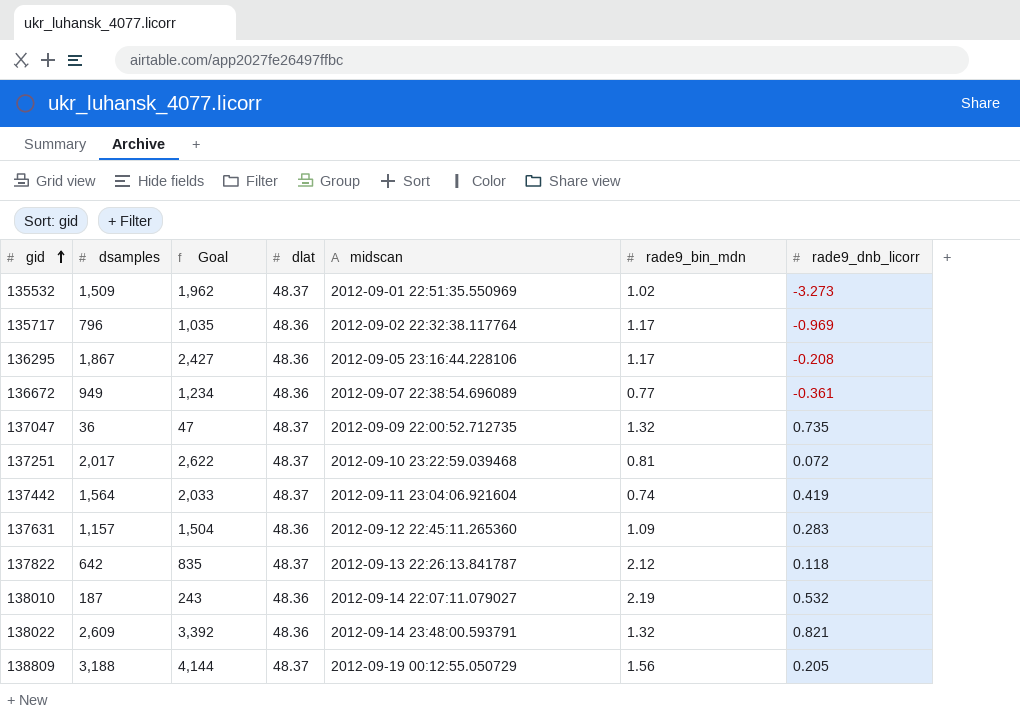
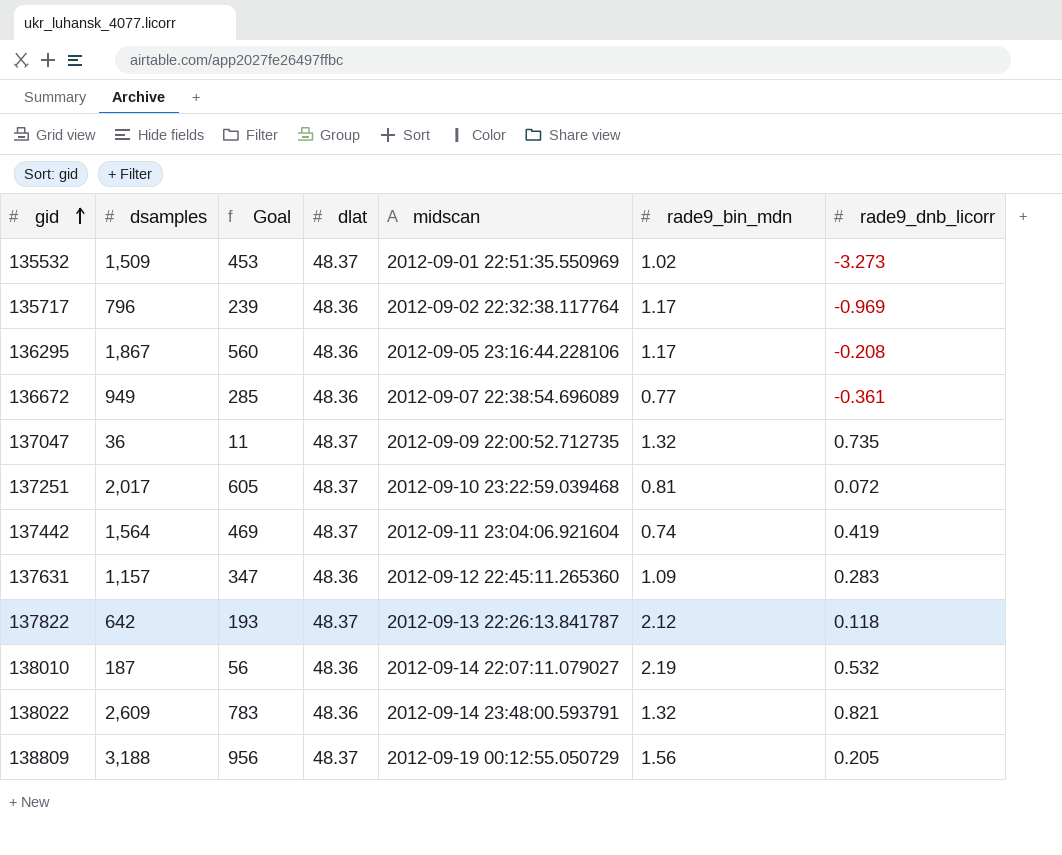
column Goal | formula: [dsamples] * 1.3 -> [dsamples] * 0.3

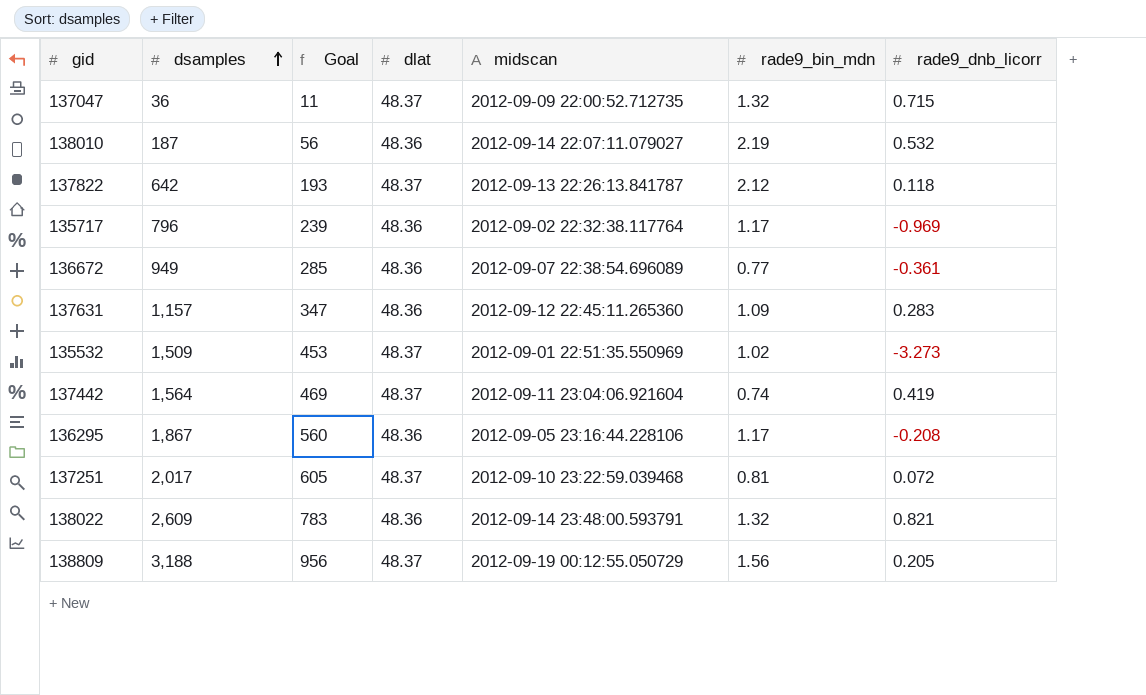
row order: gid ascending -> dsamples ascending
137047 | rade9_dnb_licorr: 0.735 -> 0.715

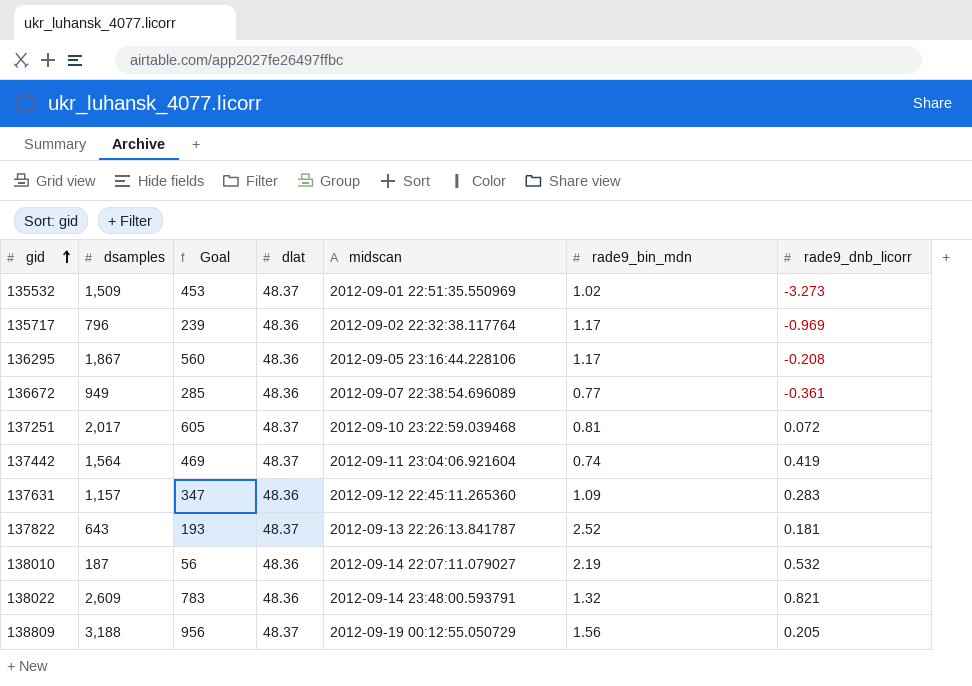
row order: dsamples ascending -> gid ascending
row 137047: 36 | 11 | 48.37 | 2012-09-09 22:00:52.712735 | 1.32 | 0.715 -> none
137822 | dsamples: 642 -> 643
137822 | rade9_bin_mdn: 2.12 -> 2.52
137822 | rade9_dnb_licorr: 0.118 -> 0.181

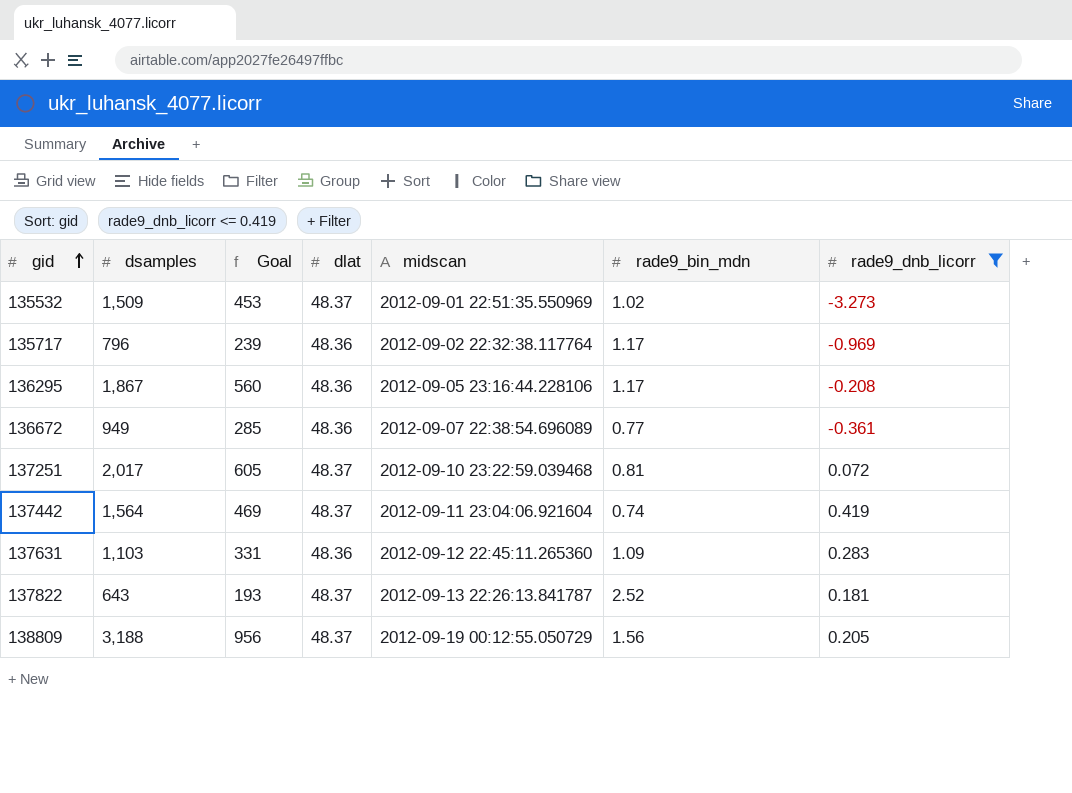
filter: none -> rade9_dnb_licorr <= 0.419
137631 | dsamples: 1,157 -> 1,103
137631 | Goal: 347 -> 331

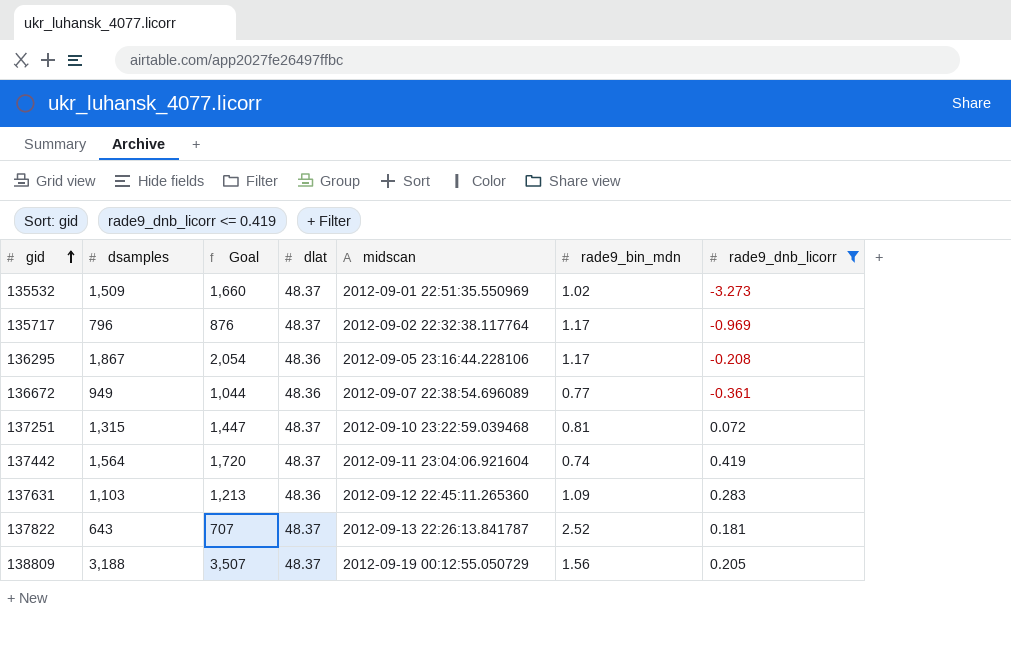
column Goal | formula: [dsamples] * 0.3 -> [dsamples] * 1.1
135717 | dlat: 48.36 -> 48.37
137251 | dsamples: 2,017 -> 1,315

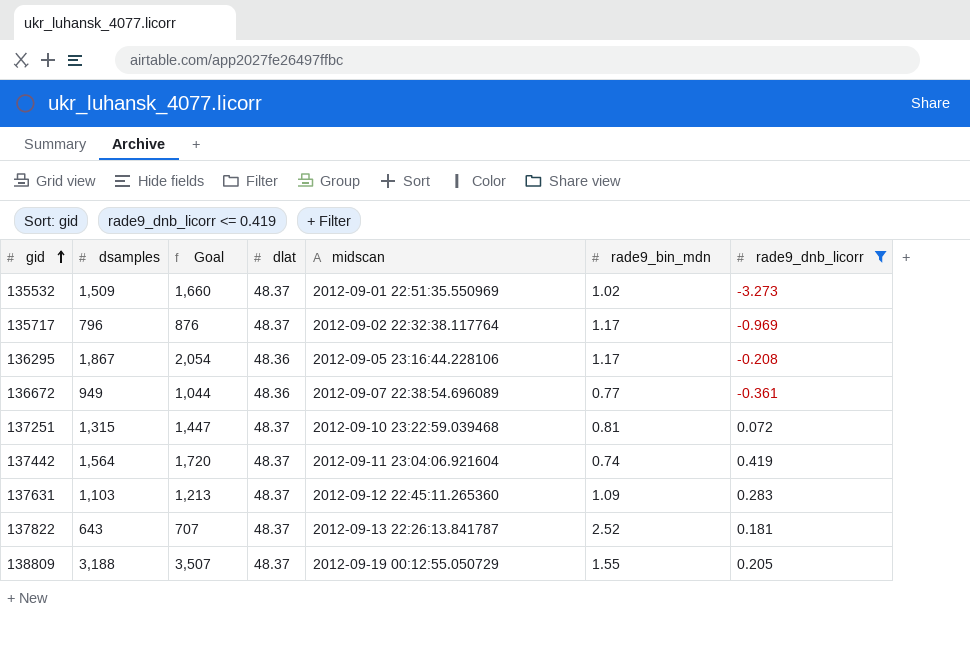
137631 | dlat: 48.36 -> 48.37
138809 | rade9_bin_mdn: 1.56 -> 1.55

